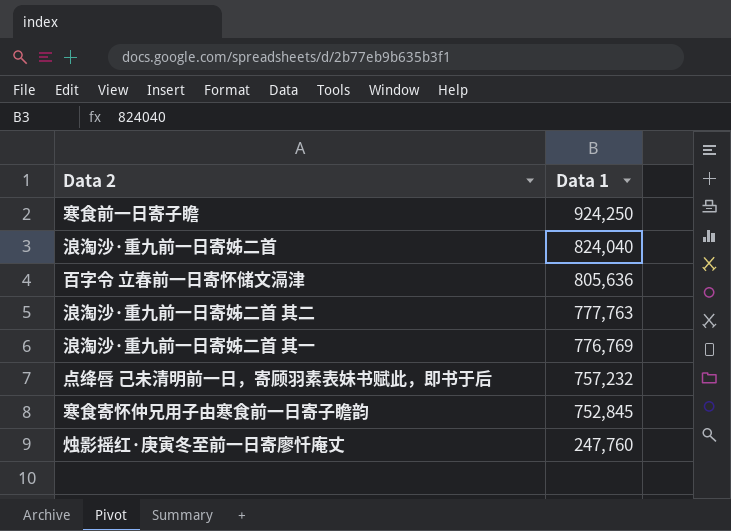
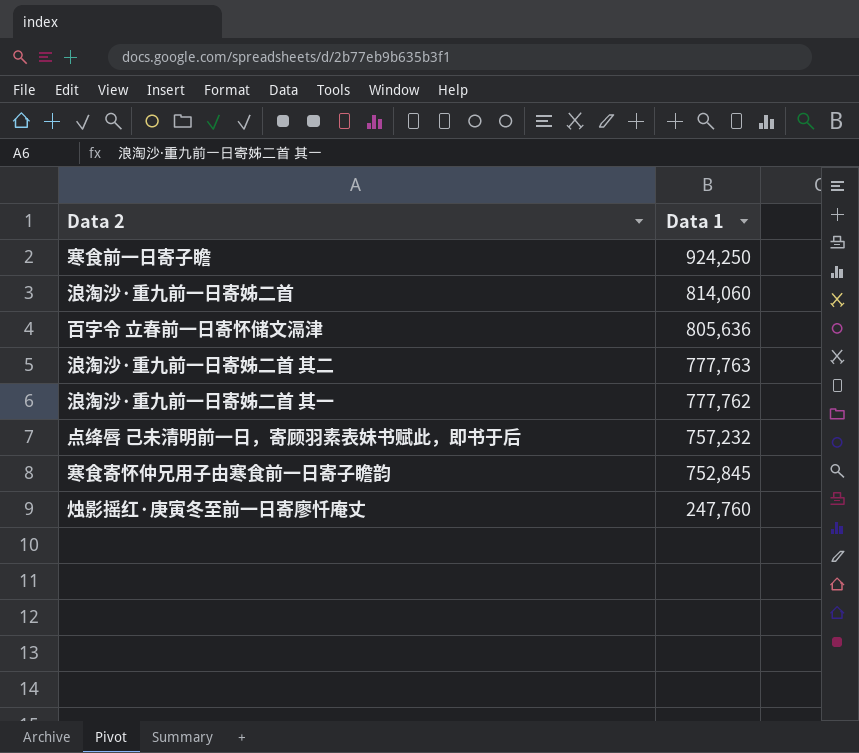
浪淘沙·重九前一日寄姊二首 | Data 1: 824,040 -> 814,060
浪淘沙·重九前一日寄姊二首 其一 | Data 1: 776,769 -> 777,762

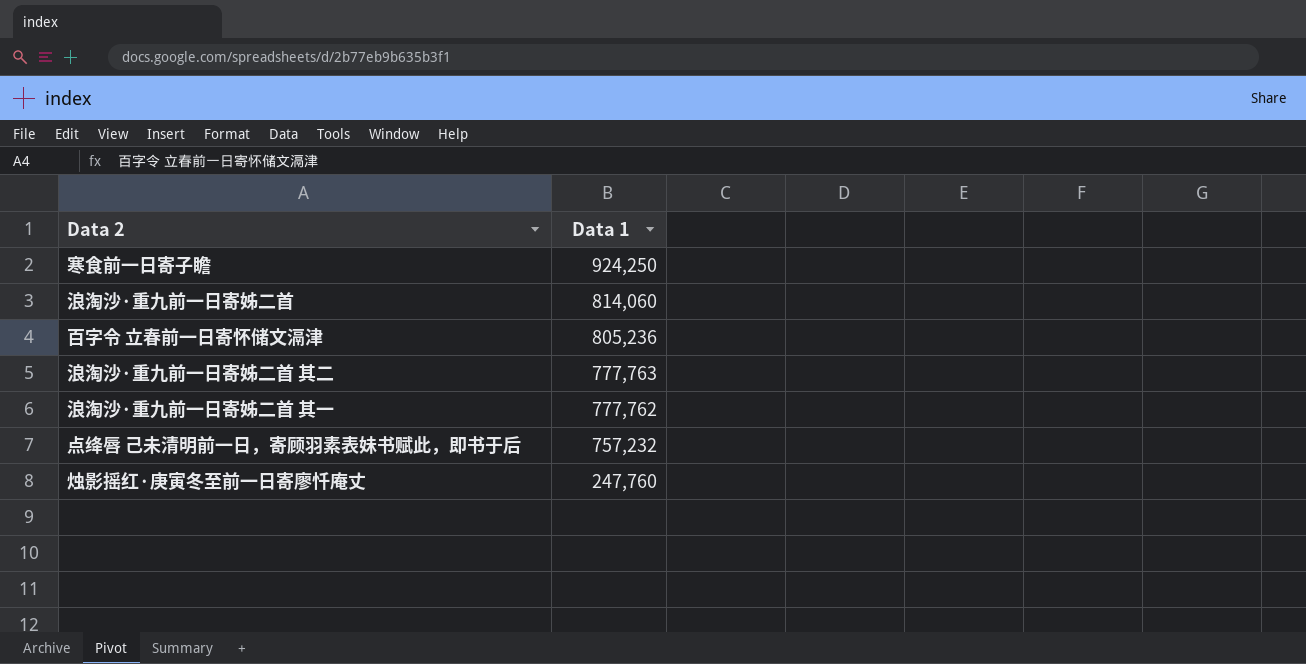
row 寒食寄怀仲兄用子由寒食前一日寄子瞻韵: 752,845 -> none
百字令 立春前一日寄怀储文滆津 | Data 1: 805,636 -> 805,236

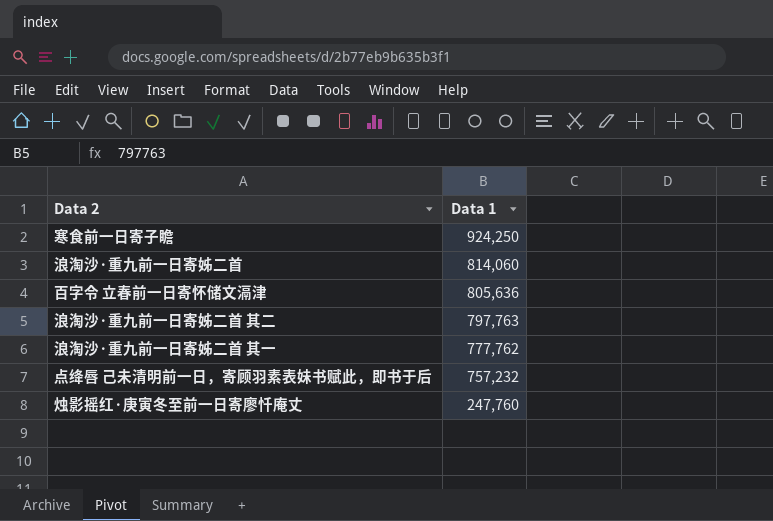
百字令 立春前一日寄怀储文滆津 | Data 1: 805,236 -> 805,636
浪淘沙·重九前一日寄姊二首 其二 | Data 1: 777,763 -> 797,763

